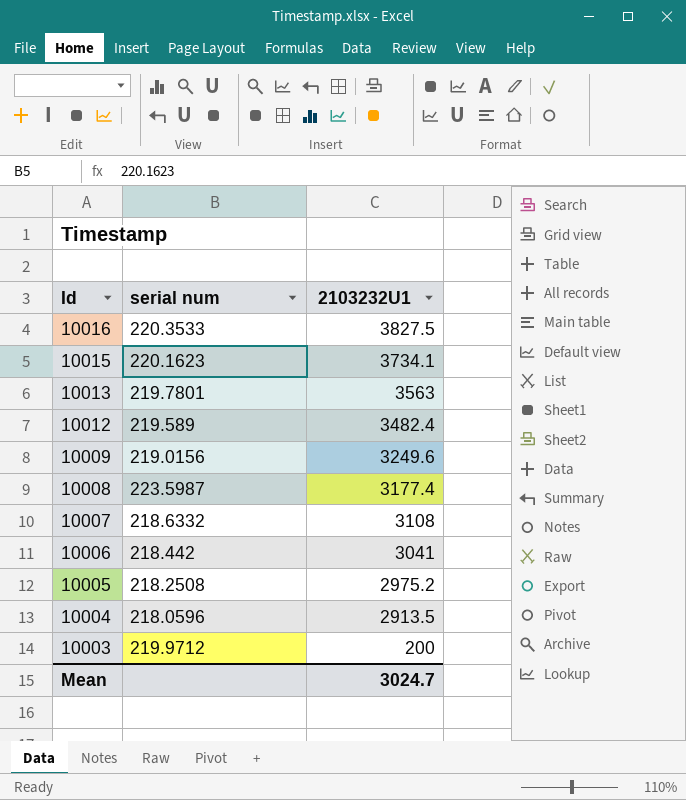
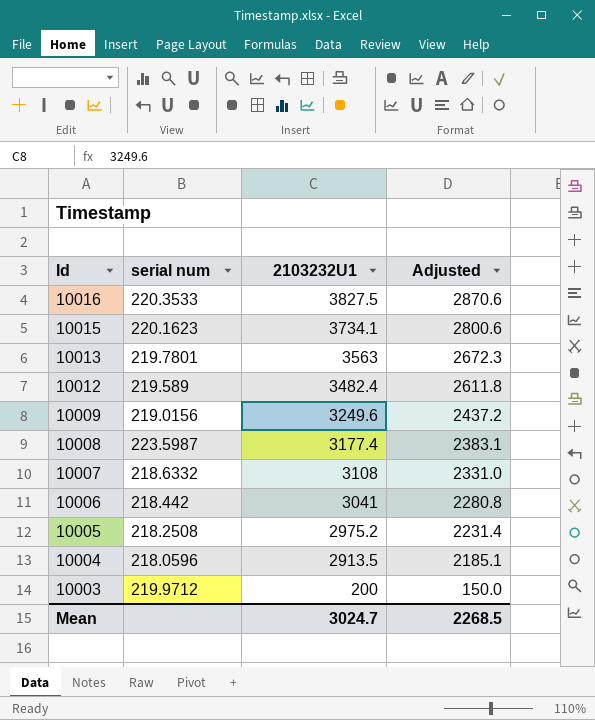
column Adjusted | formula: none -> [2103232U1] * 0.75

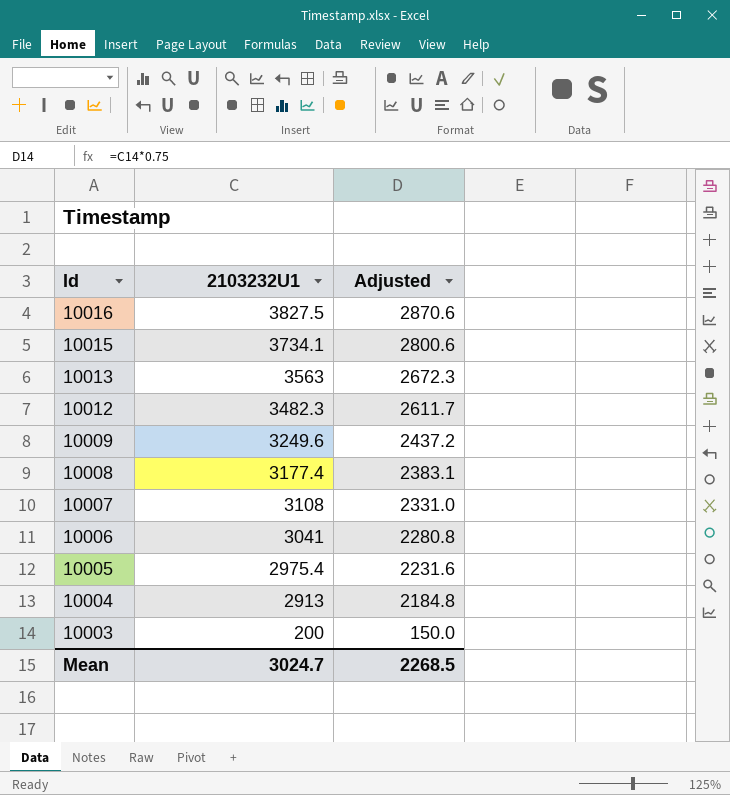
column serial num | position: 2 -> none
10012 | 2103232U1: 3482.4 -> 3482.3
10012 | Adjusted: 2611.8 -> 2611.7
10005 | 2103232U1: 2975.2 -> 2975.4
10005 | Adjusted: 2231.4 -> 2231.6
10004 | 2103232U1: 2913.5 -> 2913
10004 | Adjusted: 2185.1 -> 2184.8

